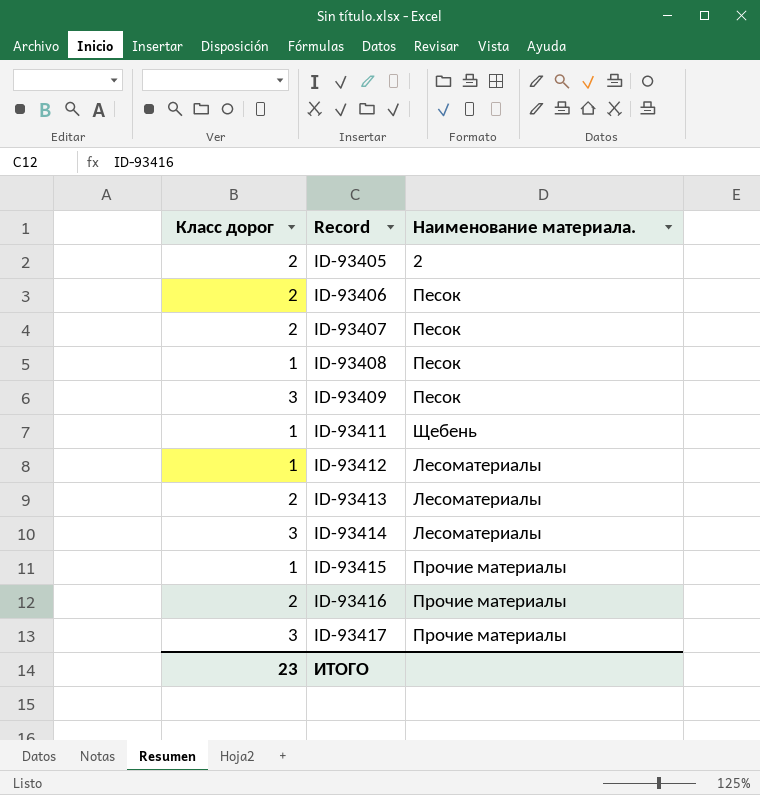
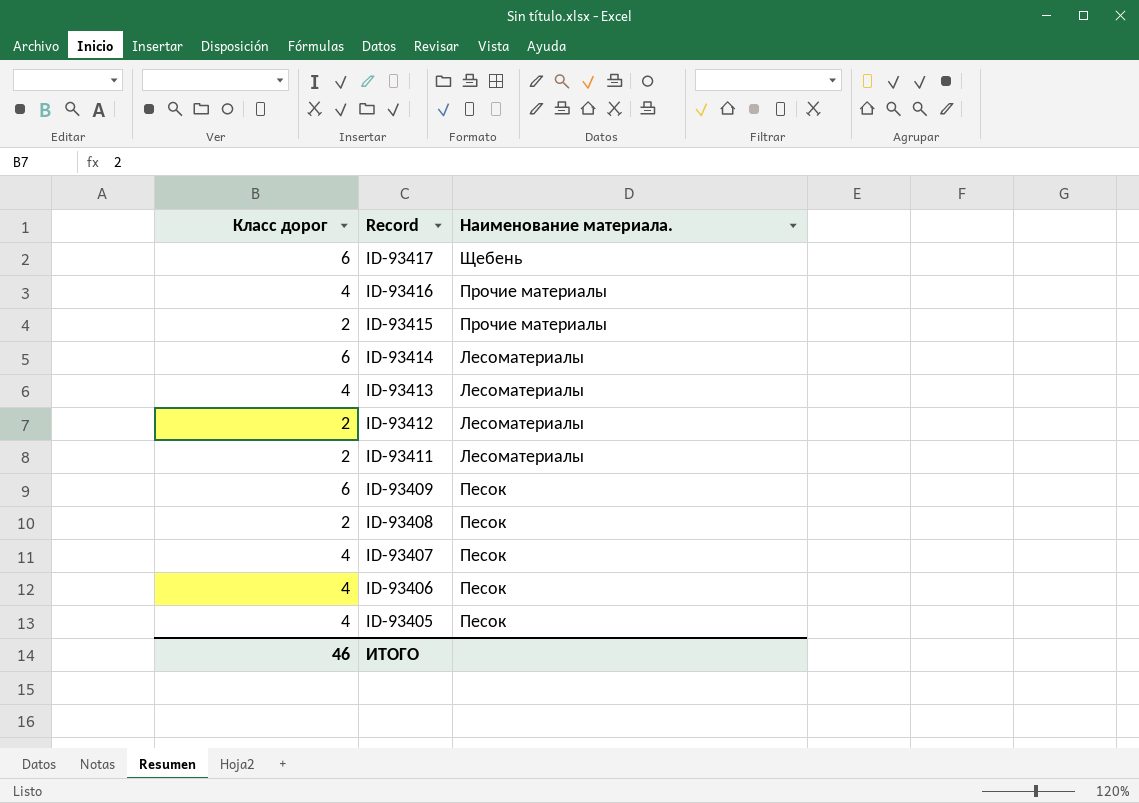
row order: Record ascending -> Record descending
ID-93417 | Класс дорог: 3 -> 6
ID-93417 | Наименование материала.: Прочие материалы -> Щебень
ID-93416 | Класс дорог: 2 -> 4
ID-93415 | Класс дорог: 1 -> 2
ID-93414 | Класс дорог: 3 -> 6
ID-93413 | Класс дорог: 2 -> 4
ID-93412 | Класс дорог: 1 -> 2
ID-93411 | Класс дорог: 1 -> 2
ID-93411 | Наименование материала.: Щебень -> Лесоматериалы
ID-93409 | Класс дорог: 3 -> 6
ID-93408 | Класс дорог: 1 -> 2
ID-93407 | Класс дорог: 2 -> 4
ID-93406 | Класс дорог: 2 -> 4
ID-93405 | Класс дорог: 2 -> 4
ID-93405 | Наименование материала.: 2 -> Песок
ИТОГО | Класс дорог: 23 -> 46

